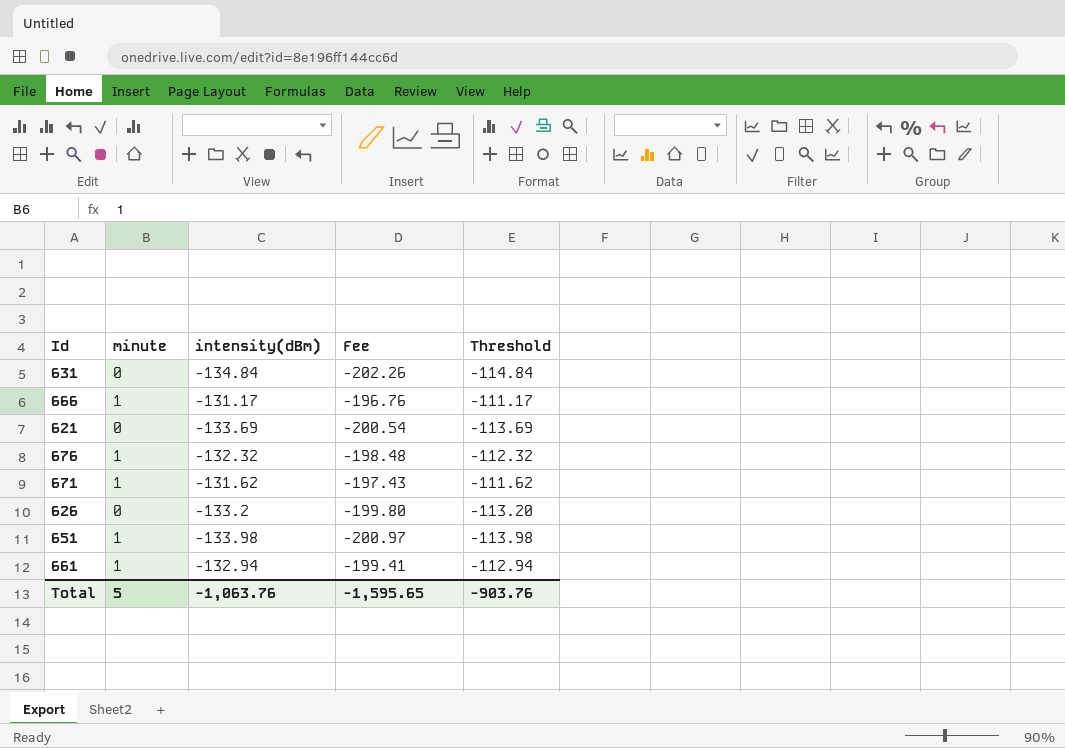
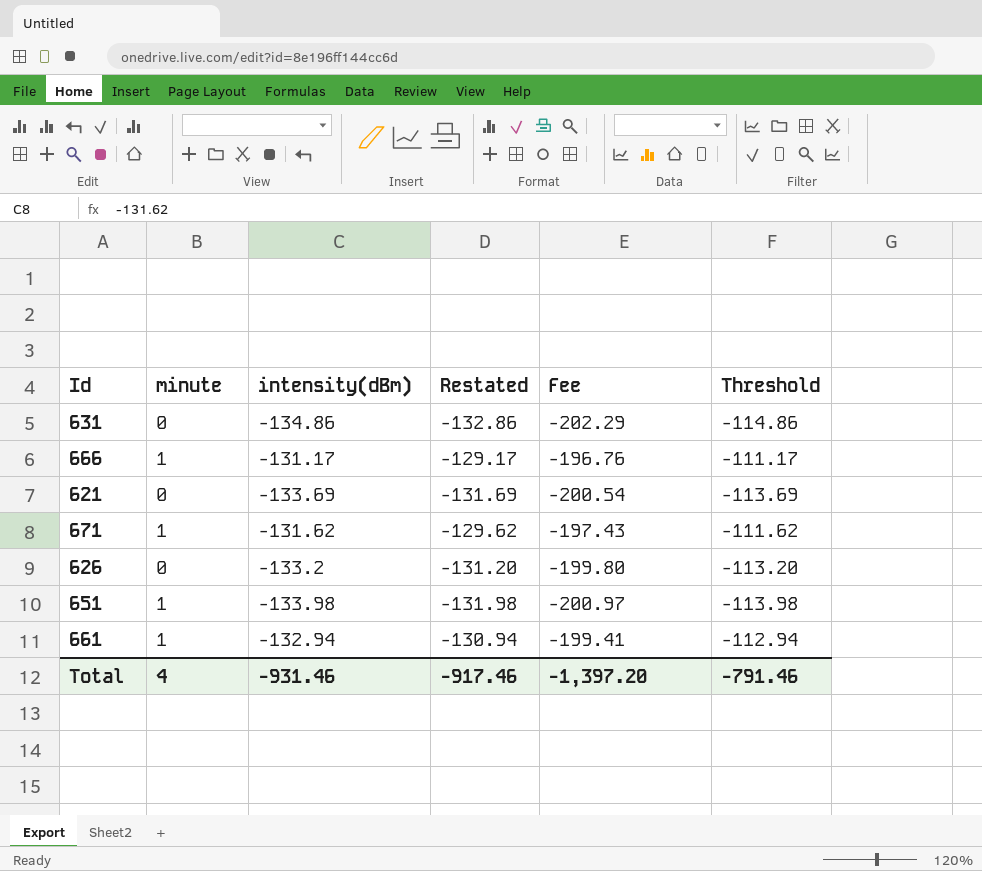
column Restated | formula: none -> [intensity(dBm)] + 2
row 676: 1 | -132.32 | -198.48 | -112.32 -> none
631 | intensity(dBm): -134.84 -> -134.86
631 | Fee: -202.26 -> -202.29
631 | Threshold: -114.84 -> -114.86
Total | minute: 5 -> 4
Total | intensity(dBm): -1,063.76 -> -931.46
Total | Fee: -1,595.65 -> -1,397.20
Total | Threshold: -903.76 -> -791.46

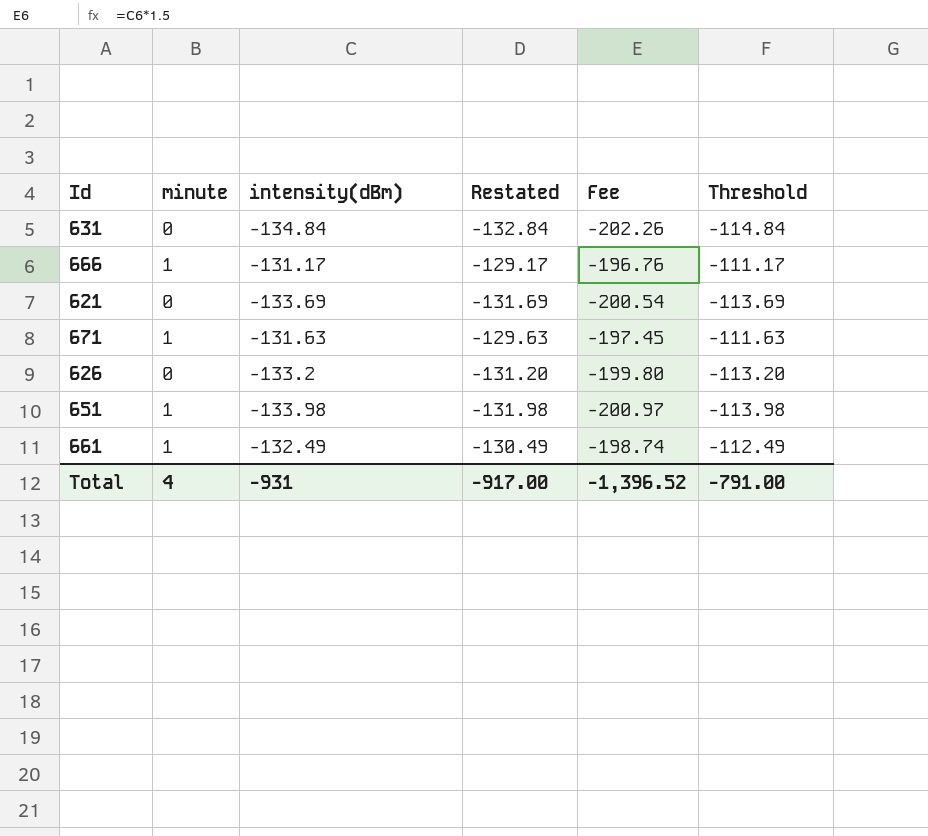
631 | intensity(dBm): -134.86 -> -134.84
631 | Restated: -132.86 -> -132.84
631 | Fee: -202.29 -> -202.26
631 | Threshold: -114.86 -> -114.84
671 | intensity(dBm): -131.62 -> -131.63
671 | Restated: -129.62 -> -129.63
671 | Fee: -197.43 -> -197.45
671 | Threshold: -111.62 -> -111.63
661 | intensity(dBm): -132.94 -> -132.49
661 | Restated: -130.94 -> -130.49
661 | Fee: -199.41 -> -198.74
661 | Threshold: -112.94 -> -112.49
Total | intensity(dBm): -931.46 -> -931
Total | Restated: -917.46 -> -917.00
Total | Fee: -1,397.20 -> -1,396.52
Total | Threshold: -791.46 -> -791.00

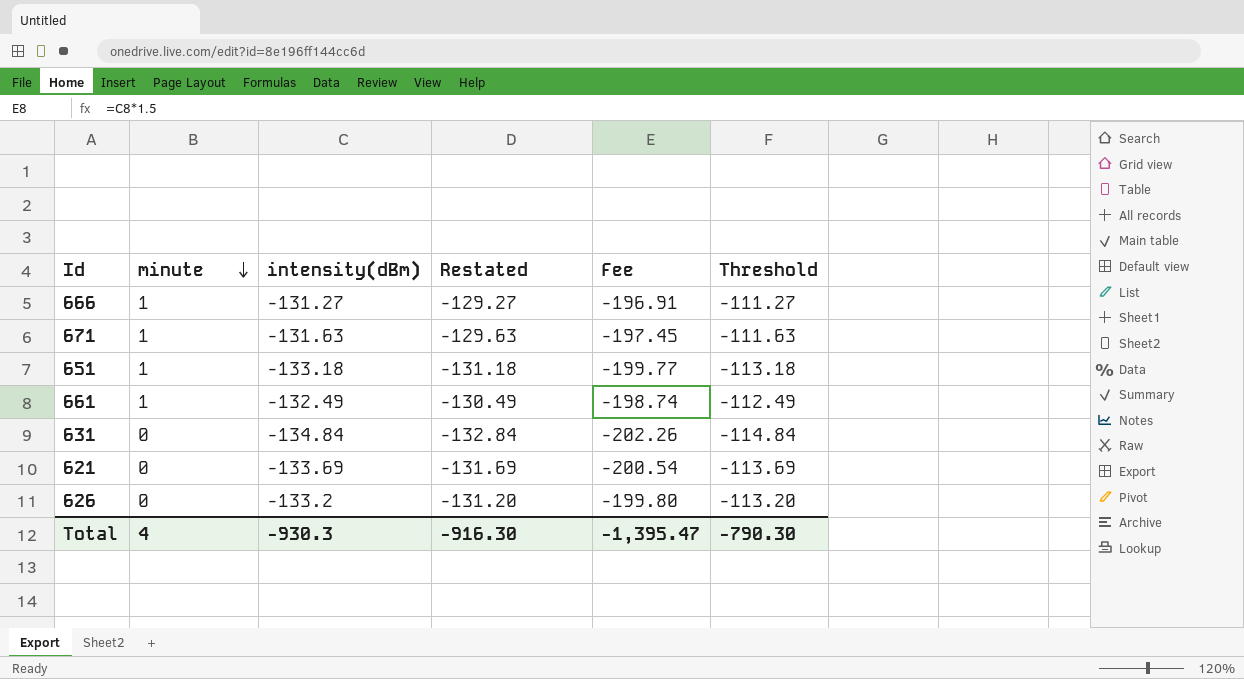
row order: none -> minute descending
666 | intensity(dBm): -131.17 -> -131.27
666 | Restated: -129.17 -> -129.27
666 | Fee: -196.76 -> -196.91
666 | Threshold: -111.17 -> -111.27
651 | intensity(dBm): -133.98 -> -133.18
651 | Restated: -131.98 -> -131.18
651 | Fee: -200.97 -> -199.77
651 | Threshold: -113.98 -> -113.18
Total | intensity(dBm): -931 -> -930.3
Total | Restated: -917.00 -> -916.30
Total | Fee: -1,396.52 -> -1,395.47
Total | Threshold: -791.00 -> -790.30

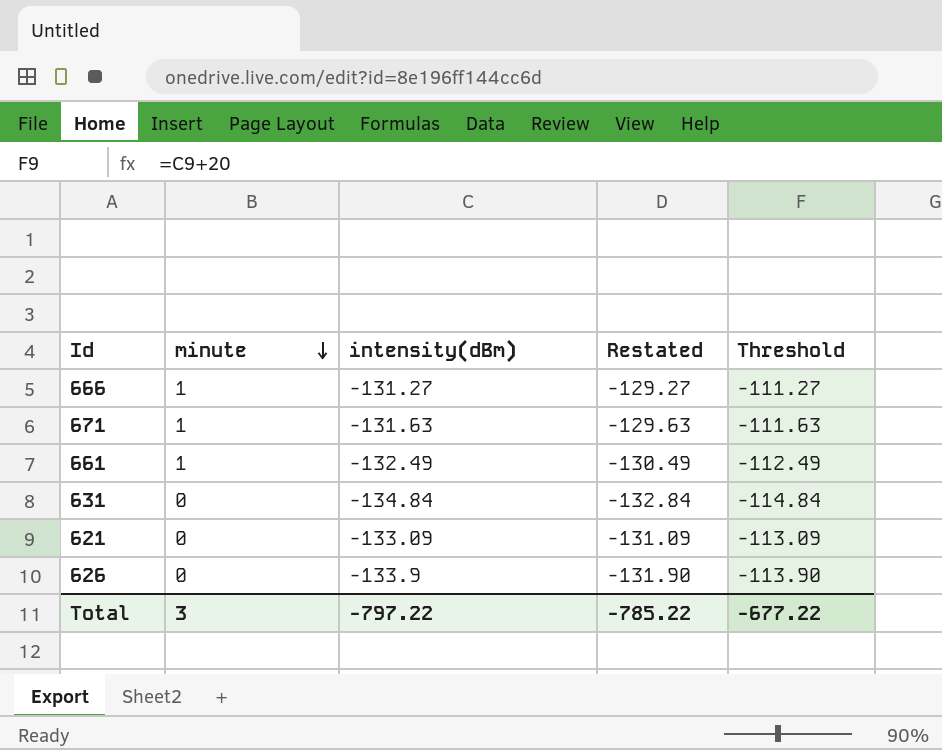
column Fee | formula: [intensity(dBm)] * 1.5 -> none
row 651: 1 | -133.18 | -131.18 | -199.77 | -113.18 -> none
621 | intensity(dBm): -133.69 -> -133.09
621 | Restated: -131.69 -> -131.09
621 | Threshold: -113.69 -> -113.09
626 | intensity(dBm): -133.2 -> -133.9
626 | Restated: -131.20 -> -131.90
626 | Threshold: -113.20 -> -113.90
Total | minute: 4 -> 3
Total | intensity(dBm): -930.3 -> -797.22
Total | Restated: -916.30 -> -785.22
Total | Threshold: -790.30 -> -677.22

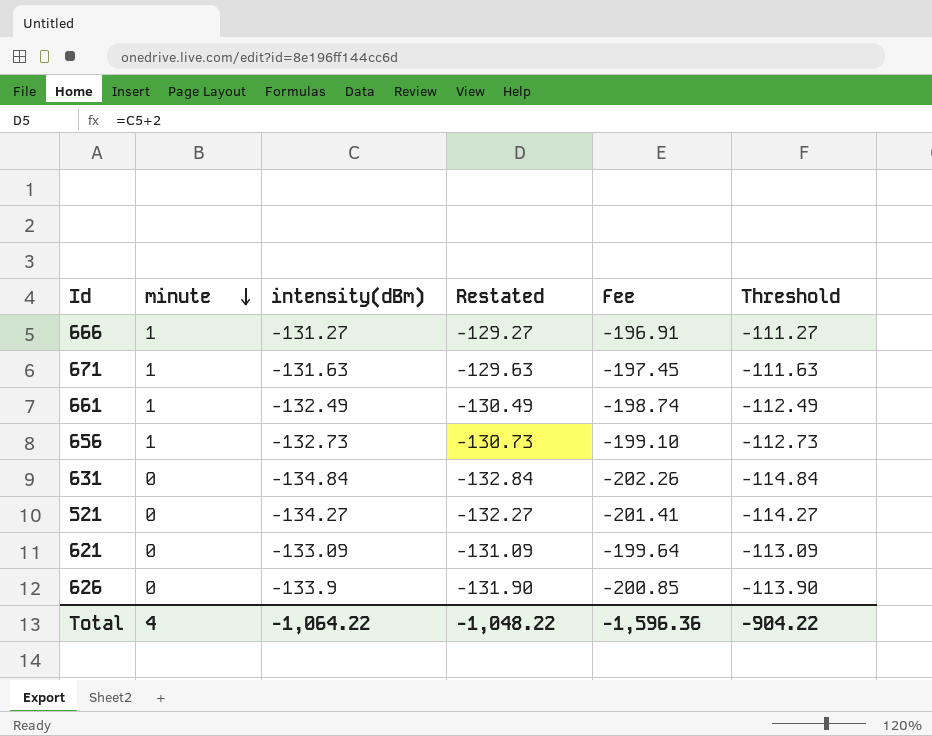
column Fee | formula: none -> [intensity(dBm)] * 1.5
row 656: none -> 1 | -132.73 | -130.73 | -199.10 | -112.73
row 521: none -> 0 | -134.27 | -132.27 | -201.41 | -114.27
Total | minute: 3 -> 4
Total | intensity(dBm): -797.22 -> -1,064.22
Total | Restated: -785.22 -> -1,048.22
Total | Threshold: -677.22 -> -904.22

